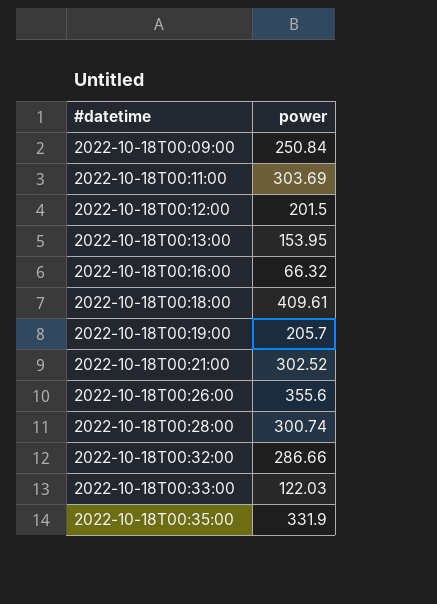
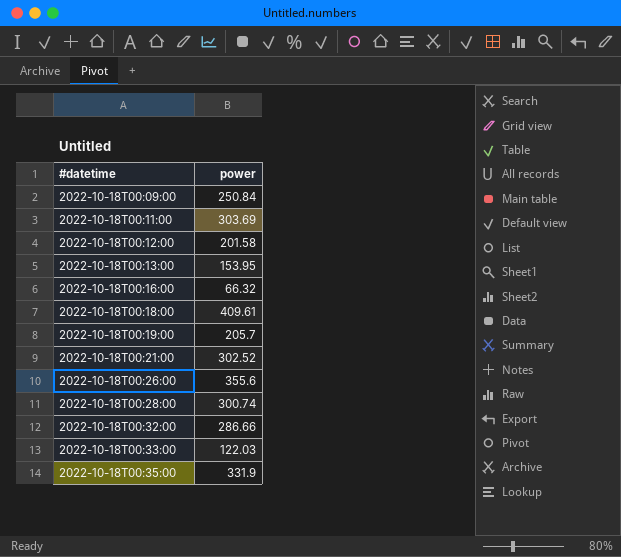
2022-10-18T00:12:00 | power: 201.5 -> 201.58

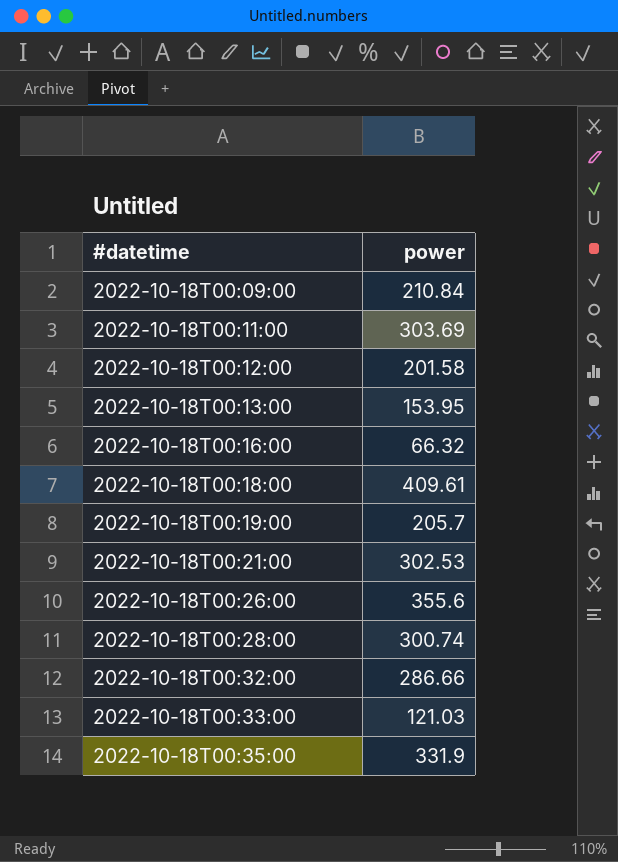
2022-10-18T00:09:00 | power: 250.84 -> 210.84
2022-10-18T00:21:00 | power: 302.52 -> 302.53
2022-10-18T00:33:00 | power: 122.03 -> 121.03

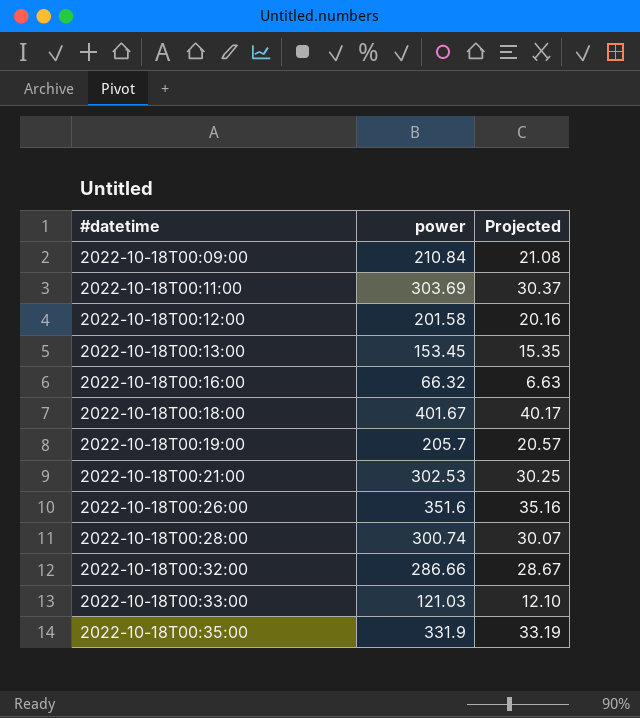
column Projected | formula: none -> [power] * 0.1
2022-10-18T00:13:00 | power: 153.95 -> 153.45
2022-10-18T00:18:00 | power: 409.61 -> 401.67
2022-10-18T00:26:00 | power: 355.6 -> 351.6

